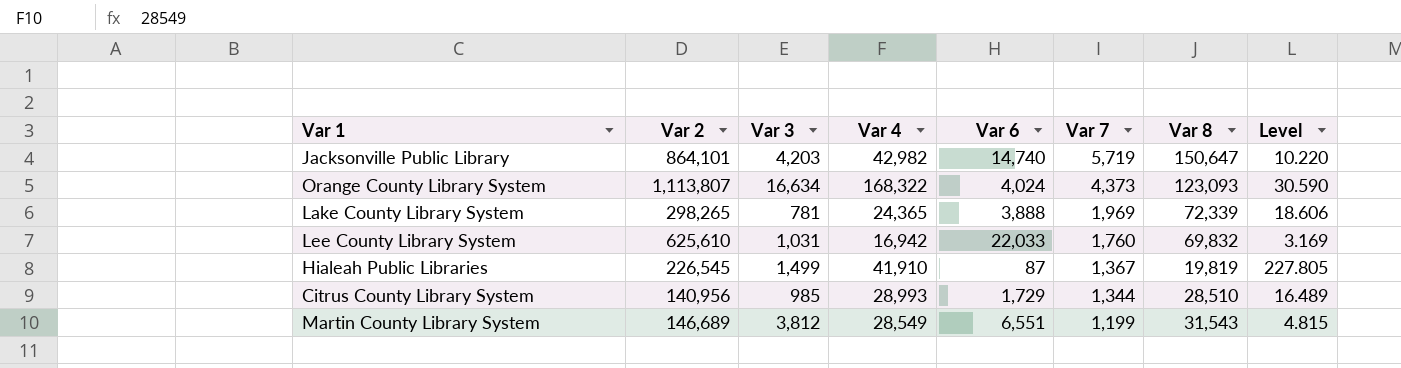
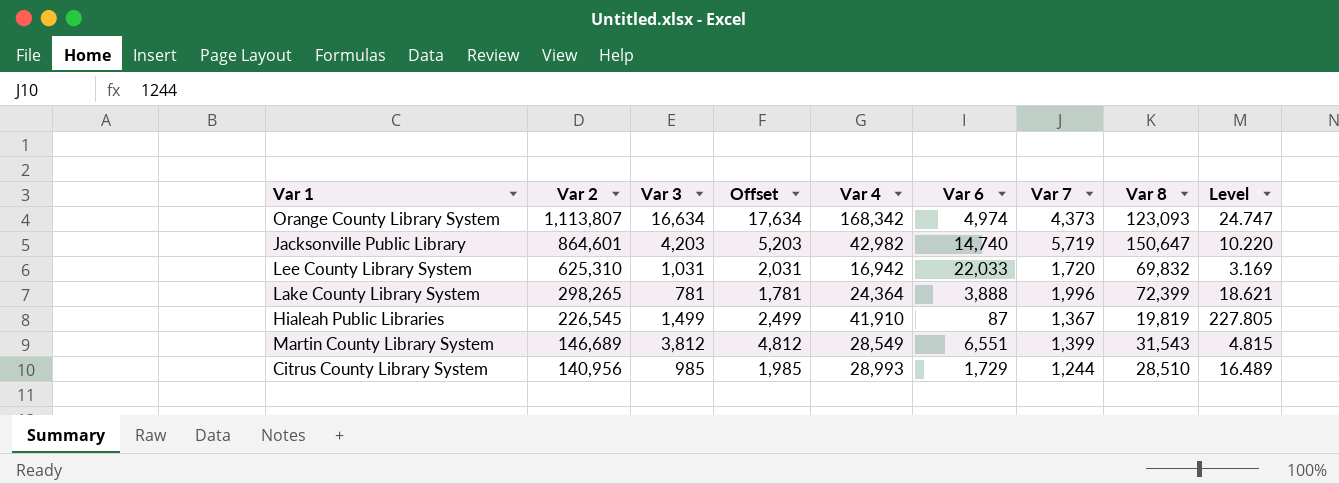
row order: Var 7 descending -> Var 2 descending
column Offset | formula: none -> [Var 3] + 1000
Orange County Library System | Var 4: 168,322 -> 168,342
Orange County Library System | Var 6: 4,024 -> 4,974
Orange County Library System | Level: 30.590 -> 24.747
Jacksonville Public Library | Var 2: 864,101 -> 864,601
Lee County Library System | Var 2: 625,610 -> 625,310
Lee County Library System | Var 7: 1,760 -> 1,720
Lake County Library System | Var 4: 24,365 -> 24,364
Lake County Library System | Var 7: 1,969 -> 1,996
Lake County Library System | Var 8: 72,339 -> 72,399
Lake County Library System | Level: 18.606 -> 18.621
Martin County Library System | Var 7: 1,199 -> 1,399
Citrus County Library System | Var 7: 1,344 -> 1,244

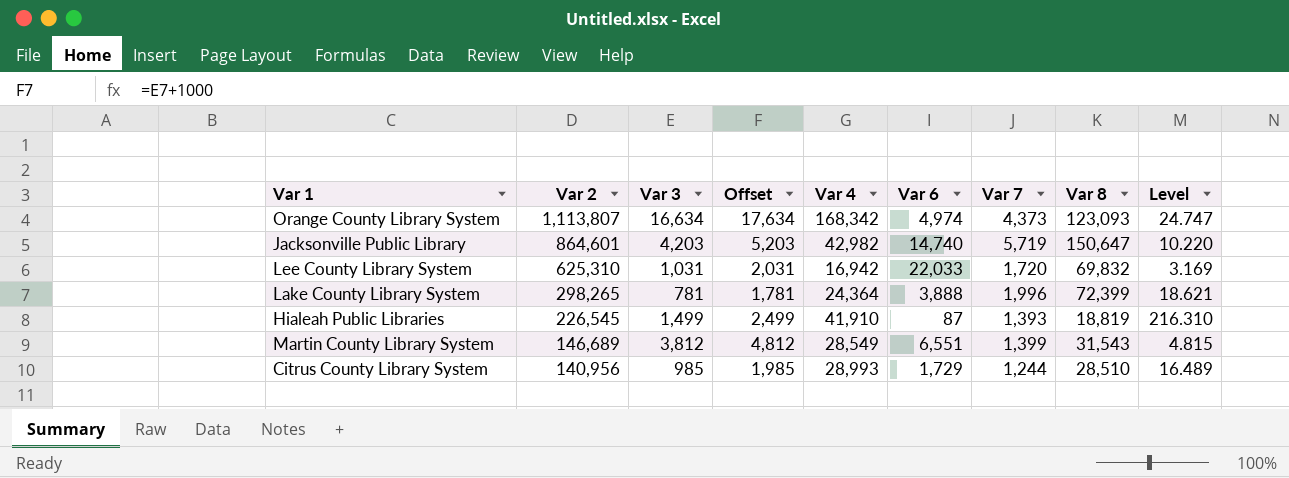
Hialeah Public Libraries | Var 7: 1,367 -> 1,393
Hialeah Public Libraries | Var 8: 19,819 -> 18,819
Hialeah Public Libraries | Level: 227.805 -> 216.310

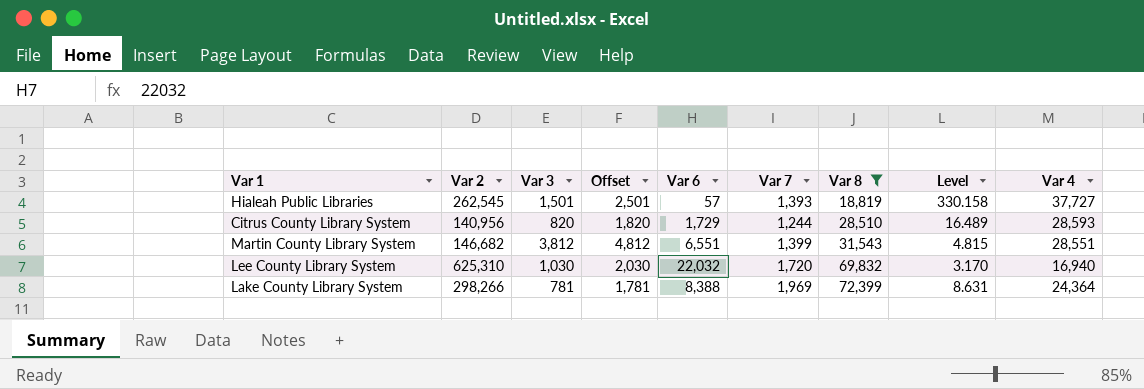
filter: none -> Var 8 <= 72,399
row order: Var 2 descending -> Var 8 ascending
column Var 4 | position: 5 -> 9
Hialeah Public Libraries | Var 2: 226,545 -> 262,545
Hialeah Public Libraries | Var 3: 1,499 -> 1,501
Hialeah Public Libraries | Offset: 2,499 -> 2,501
Hialeah Public Libraries | Var 6: 87 -> 57
Hialeah Public Libraries | Level: 216.310 -> 330.158
Hialeah Public Libraries | Var 4: 41,910 -> 37,727
Citrus County Library System | Var 3: 985 -> 820
Citrus County Library System | Offset: 1,985 -> 1,820
Citrus County Library System | Var 4: 28,993 -> 28,593
Martin County Library System | Var 2: 146,689 -> 146,682
Martin County Library System | Var 4: 28,549 -> 28,551
Lee County Library System | Var 3: 1,031 -> 1,030
Lee County Library System | Offset: 2,031 -> 2,030
Lee County Library System | Var 6: 22,033 -> 22,032
Lee County Library System | Level: 3.169 -> 3.170
Lee County Library System | Var 4: 16,942 -> 16,940
Lake County Library System | Var 2: 298,265 -> 298,266
Lake County Library System | Var 6: 3,888 -> 8,388
Lake County Library System | Var 7: 1,996 -> 1,969
Lake County Library System | Level: 18.621 -> 8.631

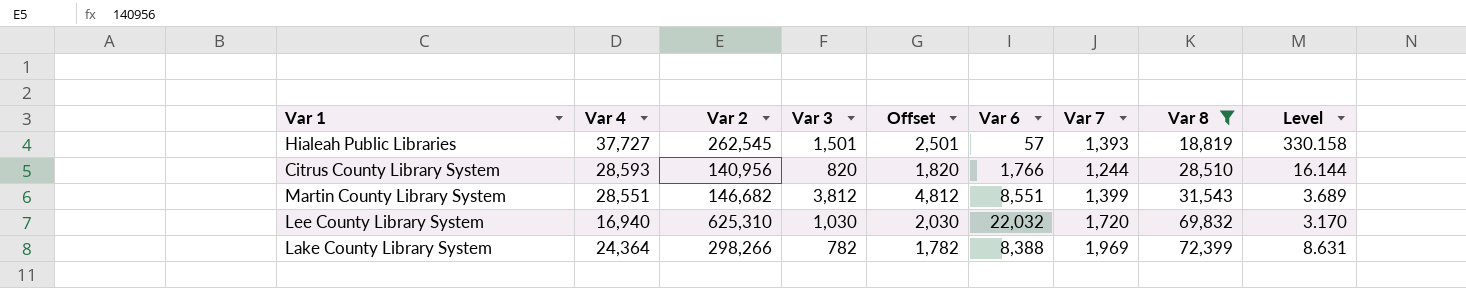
column Var 4 | position: 9 -> 2
Citrus County Library System | Var 6: 1,729 -> 1,766
Citrus County Library System | Level: 16.489 -> 16.144
Martin County Library System | Var 6: 6,551 -> 8,551
Martin County Library System | Level: 4.815 -> 3.689
Lake County Library System | Var 3: 781 -> 782
Lake County Library System | Offset: 1,781 -> 1,782

